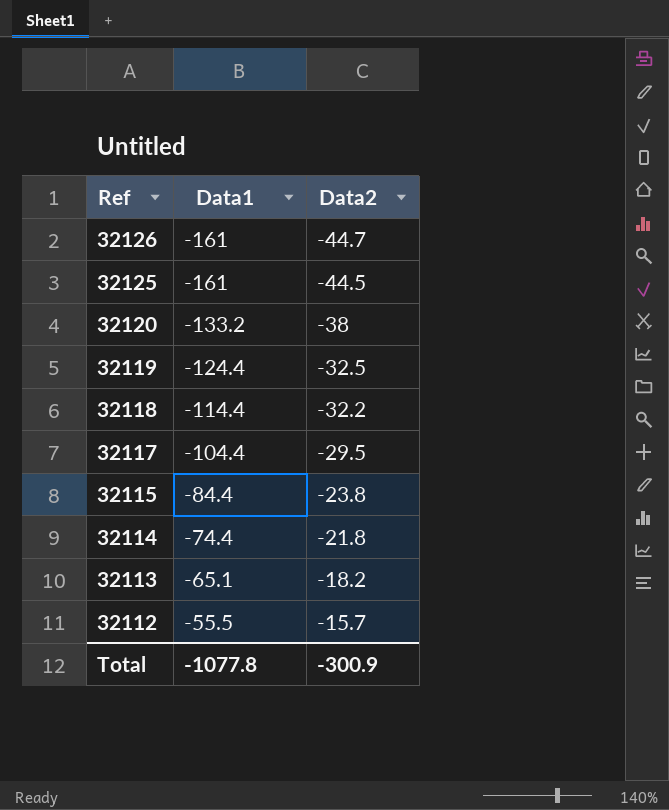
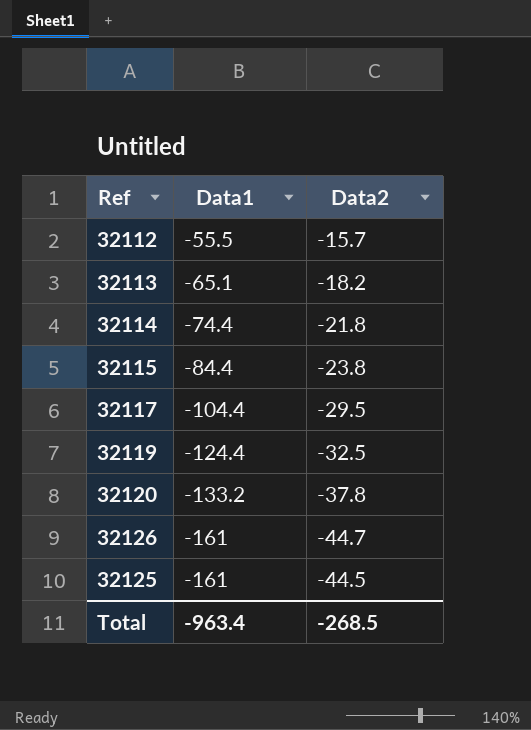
row order: Ref descending -> Data1 descending
row 32118: -114.4 | -32.2 -> none
32120 | Data2: -38 -> -37.8
Total | Data1: -1077.8 -> -963.4
Total | Data2: -300.9 -> -268.5

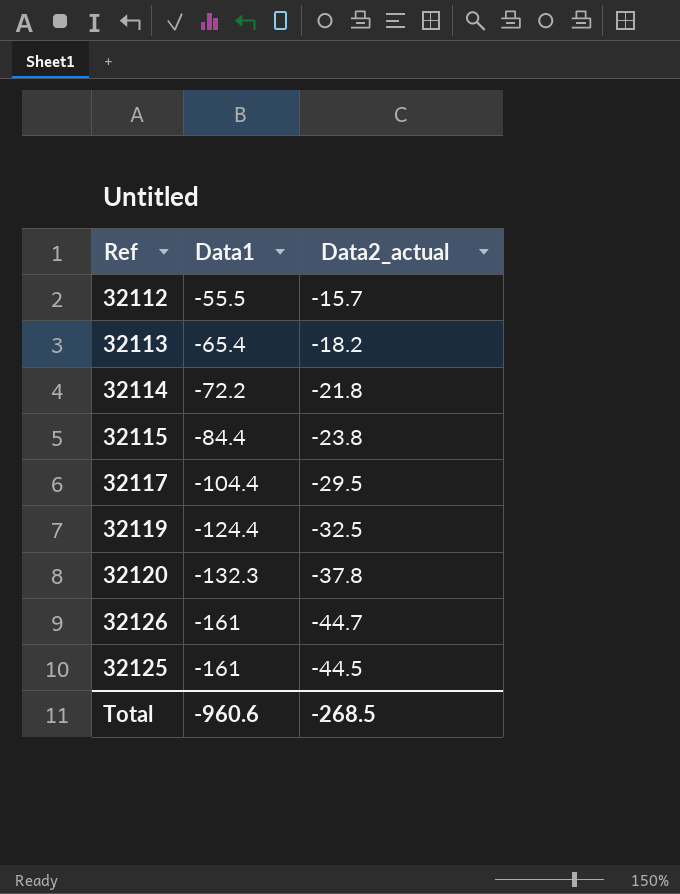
column name: Data2 -> Data2_actual
32113 | Data1: -65.1 -> -65.4
32114 | Data1: -74.4 -> -72.2
32120 | Data1: -133.2 -> -132.3
Total | Data1: -963.4 -> -960.6

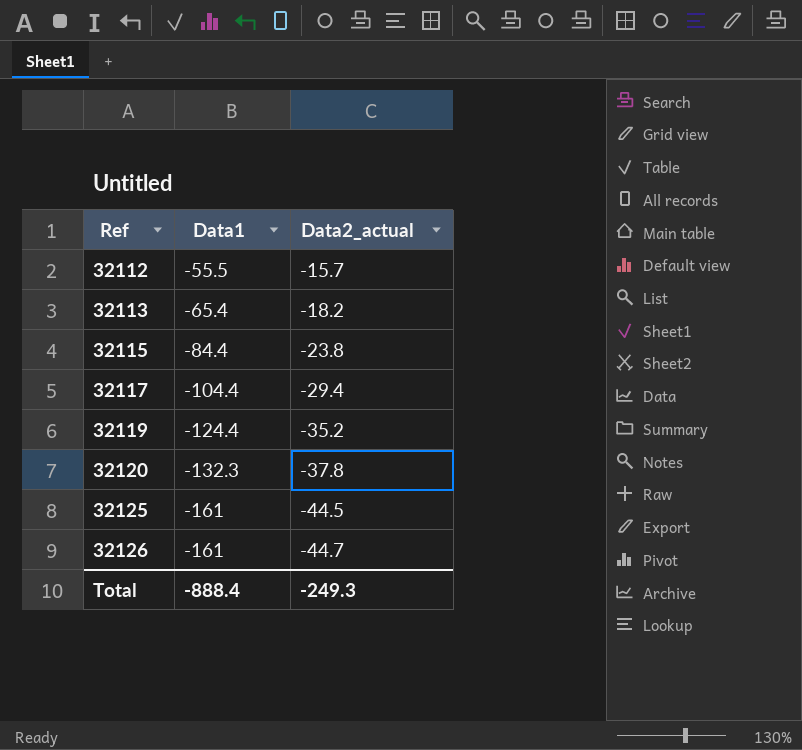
row order: Data1 descending -> Ref ascending
row 32114: -72.2 | -21.8 -> none
32117 | Data2_actual: -29.5 -> -29.4
32119 | Data2_actual: -32.5 -> -35.2
Total | Data1: -960.6 -> -888.4
Total | Data2_actual: -268.5 -> -249.3

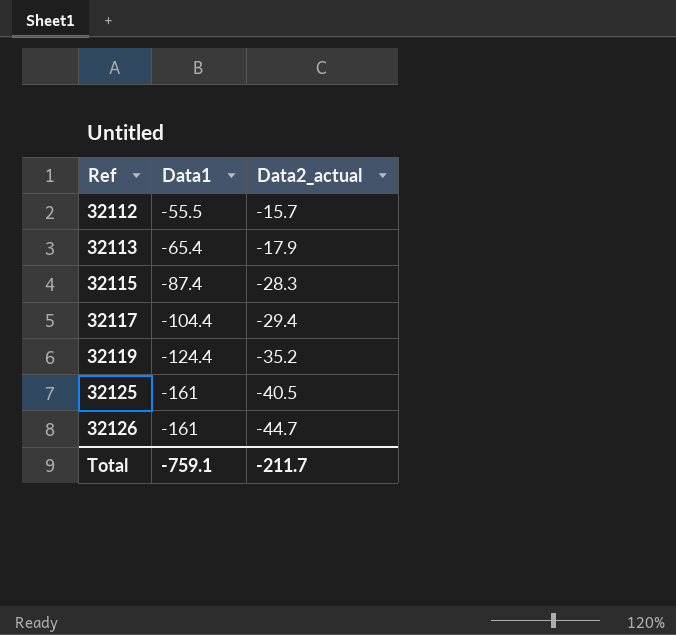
row 32120: -132.3 | -37.8 -> none
32113 | Data2_actual: -18.2 -> -17.9
32115 | Data1: -84.4 -> -87.4
32115 | Data2_actual: -23.8 -> -28.3
32125 | Data2_actual: -44.5 -> -40.5
Total | Data1: -888.4 -> -759.1
Total | Data2_actual: -249.3 -> -211.7

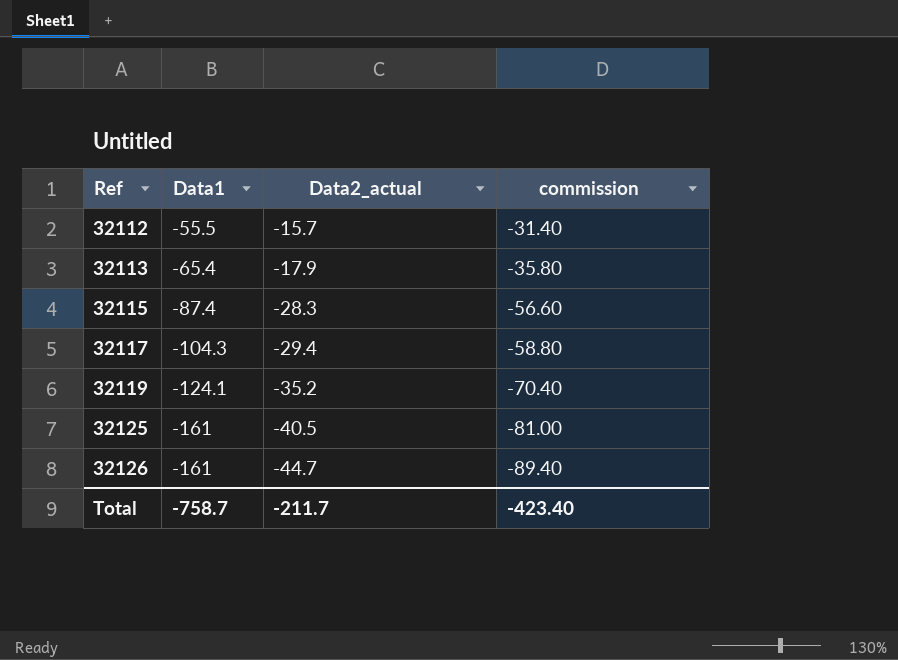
column commission | formula: none -> [Data2_actual] * 2
32117 | Data1: -104.4 -> -104.3
32119 | Data1: -124.4 -> -124.1
Total | Data1: -759.1 -> -758.7

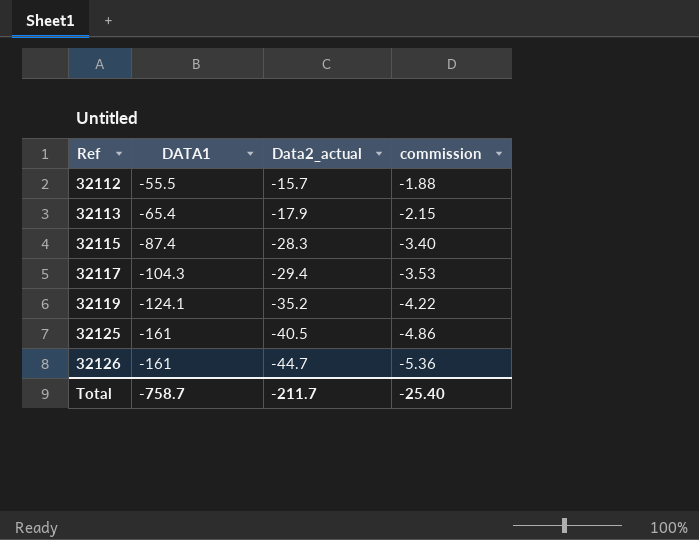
column name: Data1 -> DATA1
column commission | formula: [Data2_actual] * 2 -> [Data2_actual] * 0.12
Total | commission: -423.40 -> -25.40

